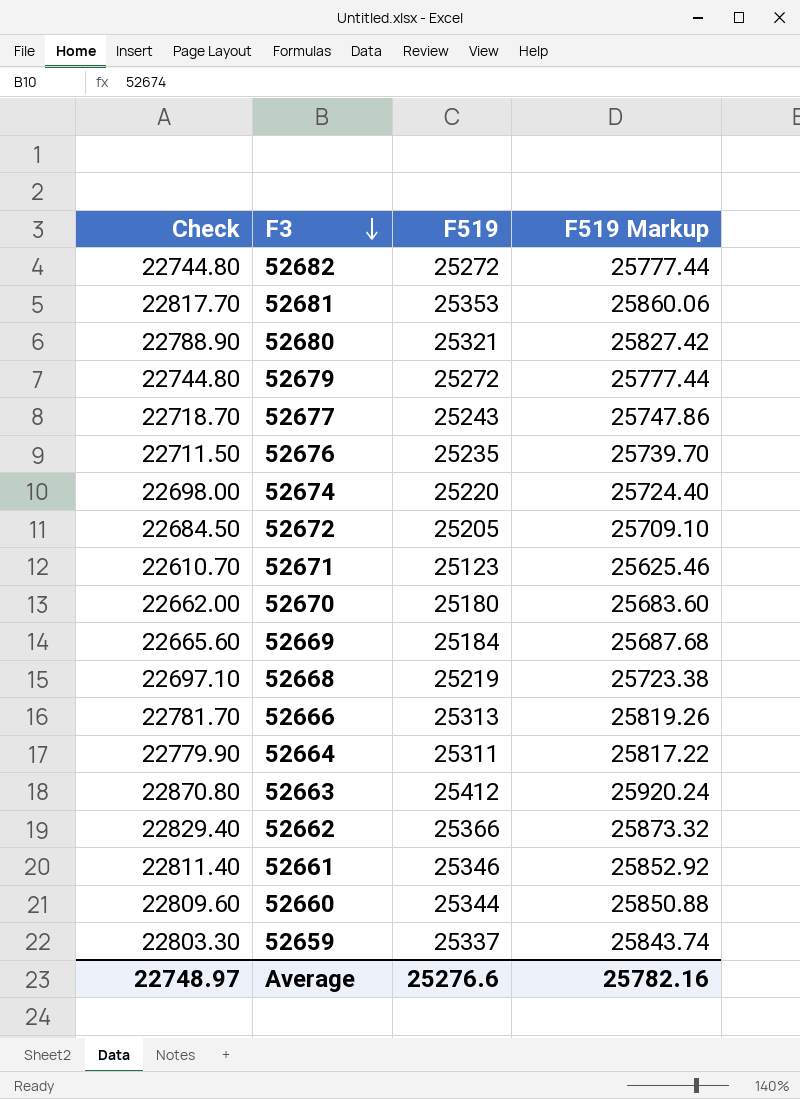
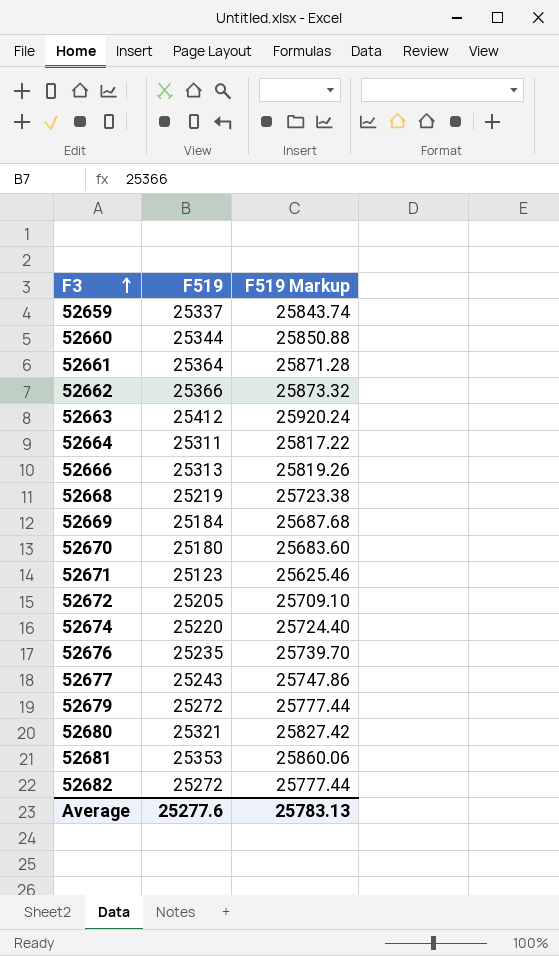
row order: F3 descending -> F3 ascending
column Check | formula: [F519] * 0.9 -> none
52661 | F519: 25346 -> 25364
52661 | F519 Markup: 25852.92 -> 25871.28
Average | F519: 25276.6 -> 25277.6
Average | F519 Markup: 25782.16 -> 25783.13

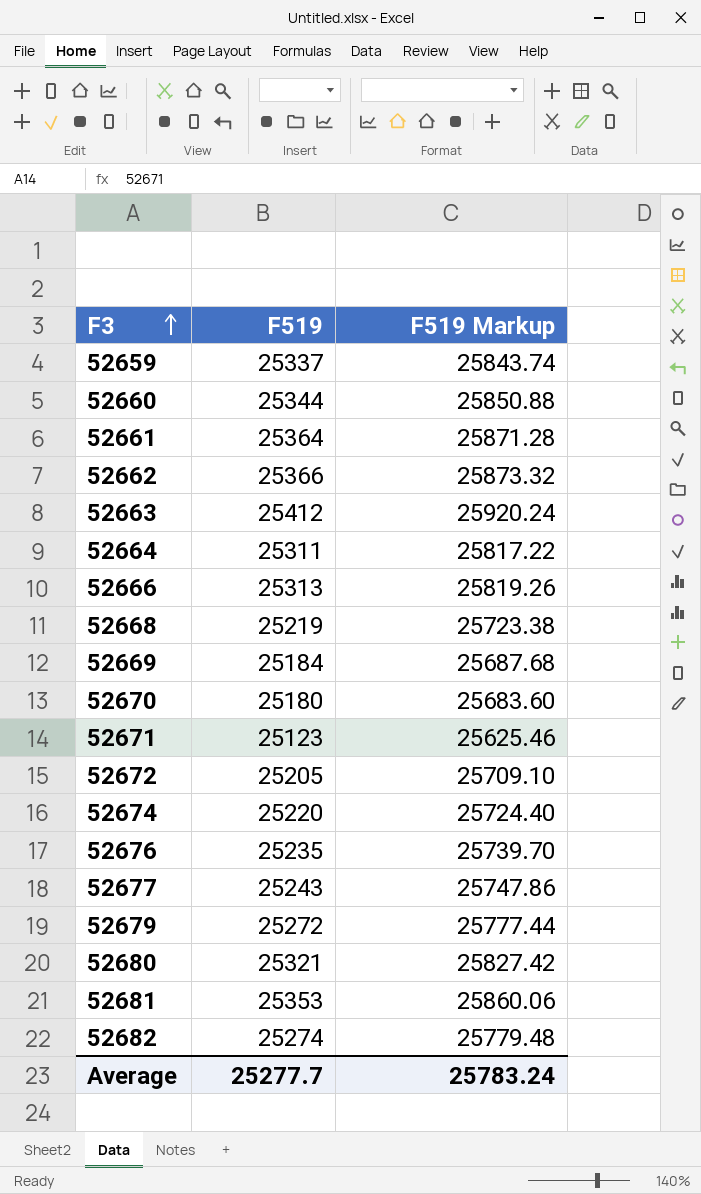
52682 | F519: 25272 -> 25274
52682 | F519 Markup: 25777.44 -> 25779.48
Average | F519: 25277.6 -> 25277.7
Average | F519 Markup: 25783.13 -> 25783.24

